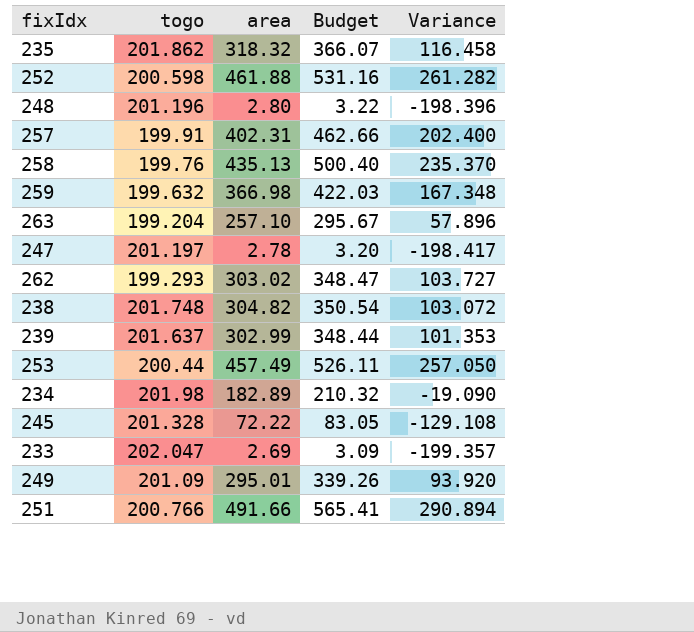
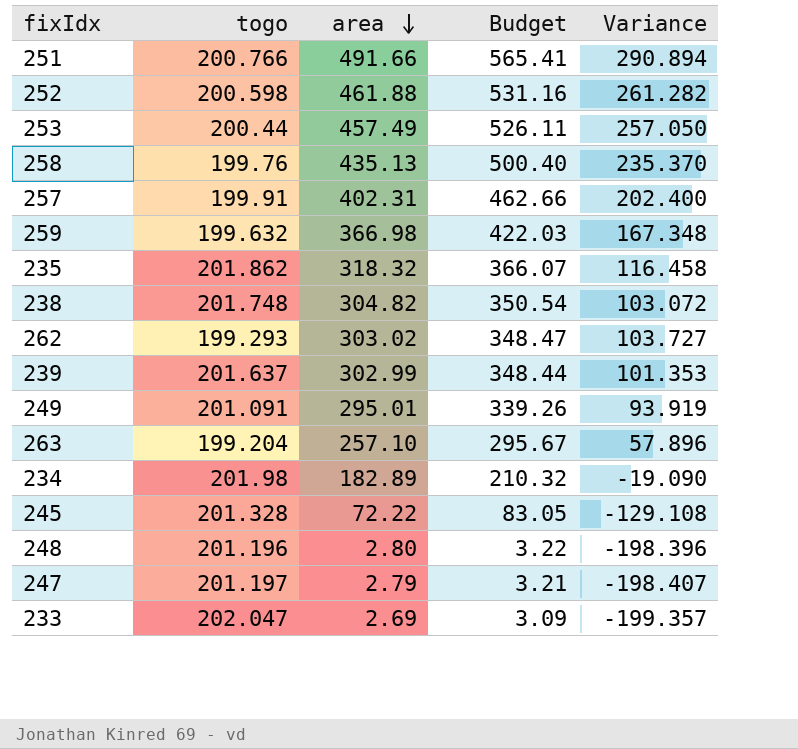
row order: none -> area descending
249 | togo: 201.09 -> 201.091
249 | Variance: 93.920 -> 93.919
247 | area: 2.78 -> 2.79
247 | Budget: 3.20 -> 3.21
247 | Variance: -198.417 -> -198.407

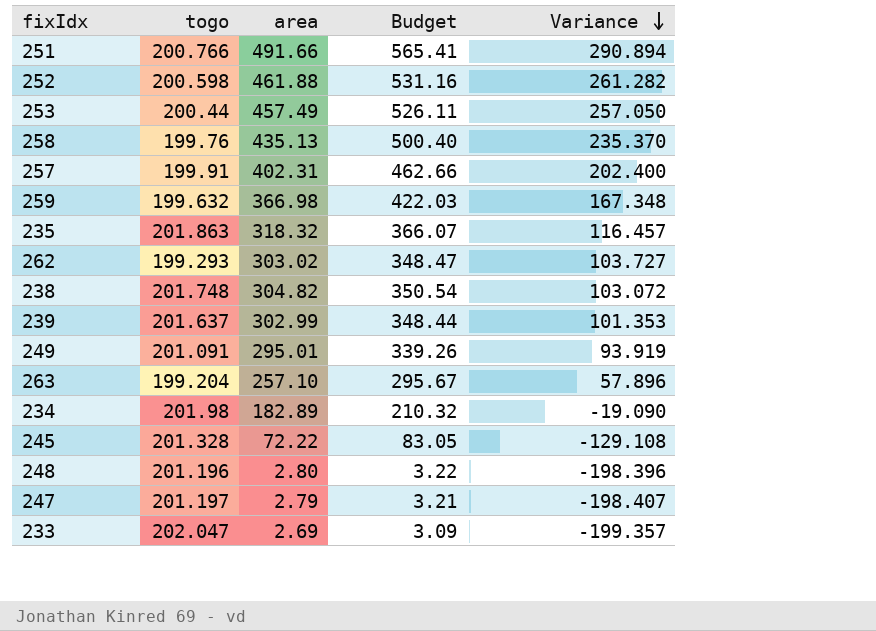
row order: area descending -> Variance descending
235 | togo: 201.862 -> 201.863
235 | Variance: 116.458 -> 116.457

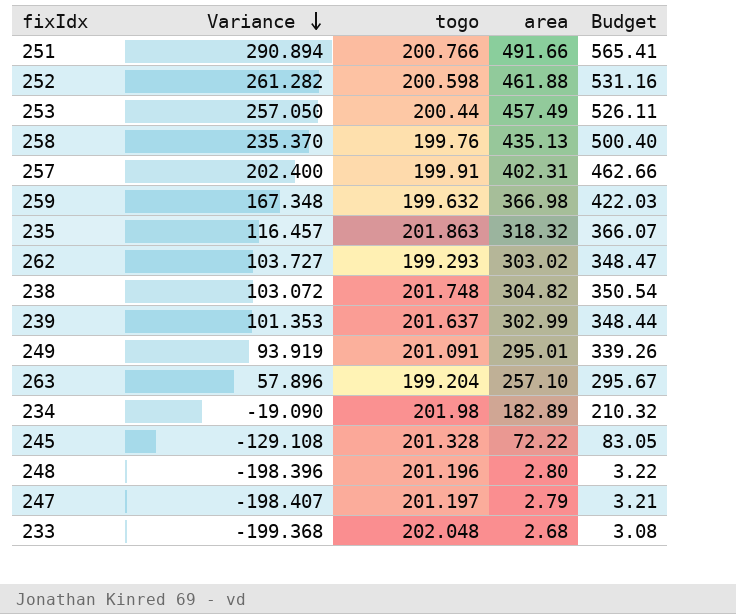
column Variance | position: 5 -> 2
233 | Variance: -199.357 -> -199.368
233 | togo: 202.047 -> 202.048
233 | area: 2.69 -> 2.68
233 | Budget: 3.09 -> 3.08

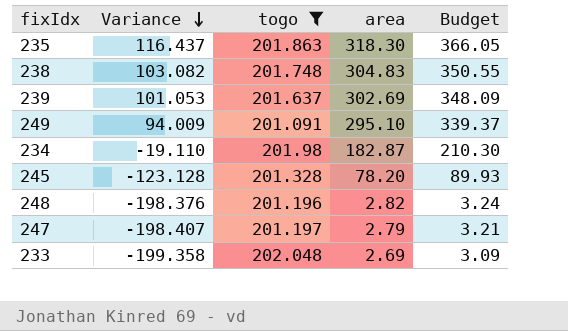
filter: none -> togo >= 201.091
235 | Variance: 116.457 -> 116.437
235 | area: 318.32 -> 318.30
235 | Budget: 366.07 -> 366.05
238 | Variance: 103.072 -> 103.082
238 | area: 304.82 -> 304.83
238 | Budget: 350.54 -> 350.55
239 | Variance: 101.353 -> 101.053
239 | area: 302.99 -> 302.69
239 | Budget: 348.44 -> 348.09
249 | Variance: 93.919 -> 94.009
249 | area: 295.01 -> 295.10
249 | Budget: 339.26 -> 339.37
234 | Variance: -19.090 -> -19.110
234 | area: 182.89 -> 182.87
234 | Budget: 210.32 -> 210.30
245 | Variance: -129.108 -> -123.128
245 | area: 72.22 -> 78.20
245 | Budget: 83.05 -> 89.93
248 | Variance: -198.396 -> -198.376
248 | area: 2.80 -> 2.82
248 | Budget: 3.22 -> 3.24
233 | Variance: -199.368 -> -199.358
233 | area: 2.68 -> 2.69
233 | Budget: 3.08 -> 3.09

